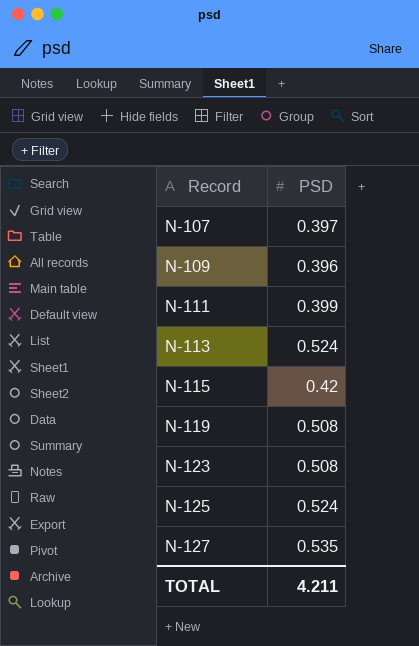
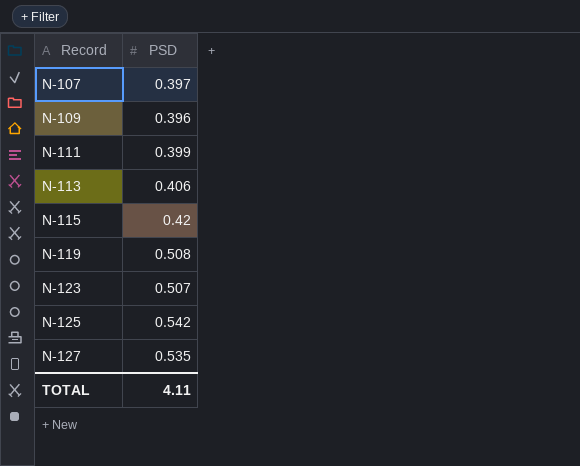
N-113 | PSD: 0.524 -> 0.406
N-123 | PSD: 0.508 -> 0.507
N-125 | PSD: 0.524 -> 0.542
TOTAL | PSD: 4.211 -> 4.11

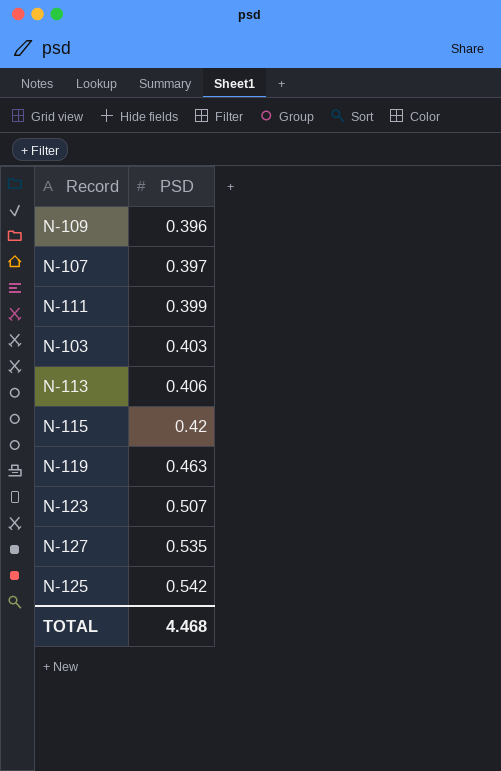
row order: Record ascending -> PSD ascending
row N-103: none -> 0.403
N-119 | PSD: 0.508 -> 0.463
TOTAL | PSD: 4.11 -> 4.468

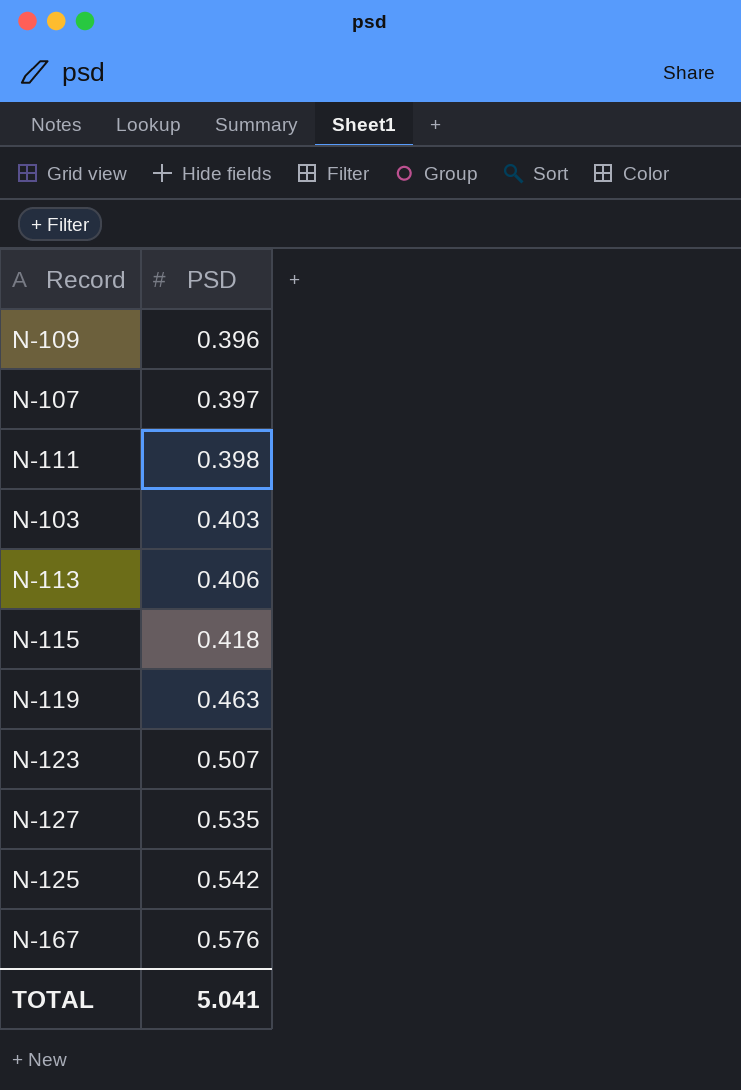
N-111 | PSD: 0.399 -> 0.398
N-115 | PSD: 0.42 -> 0.418
row N-167: none -> 0.576
TOTAL | PSD: 4.468 -> 5.041

